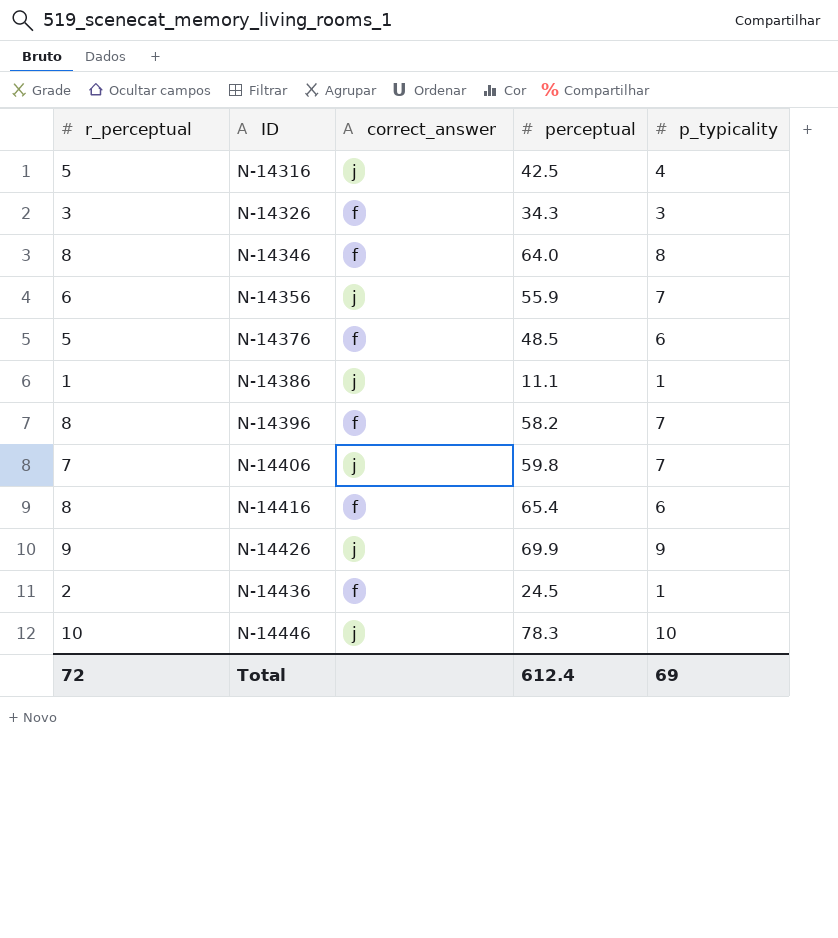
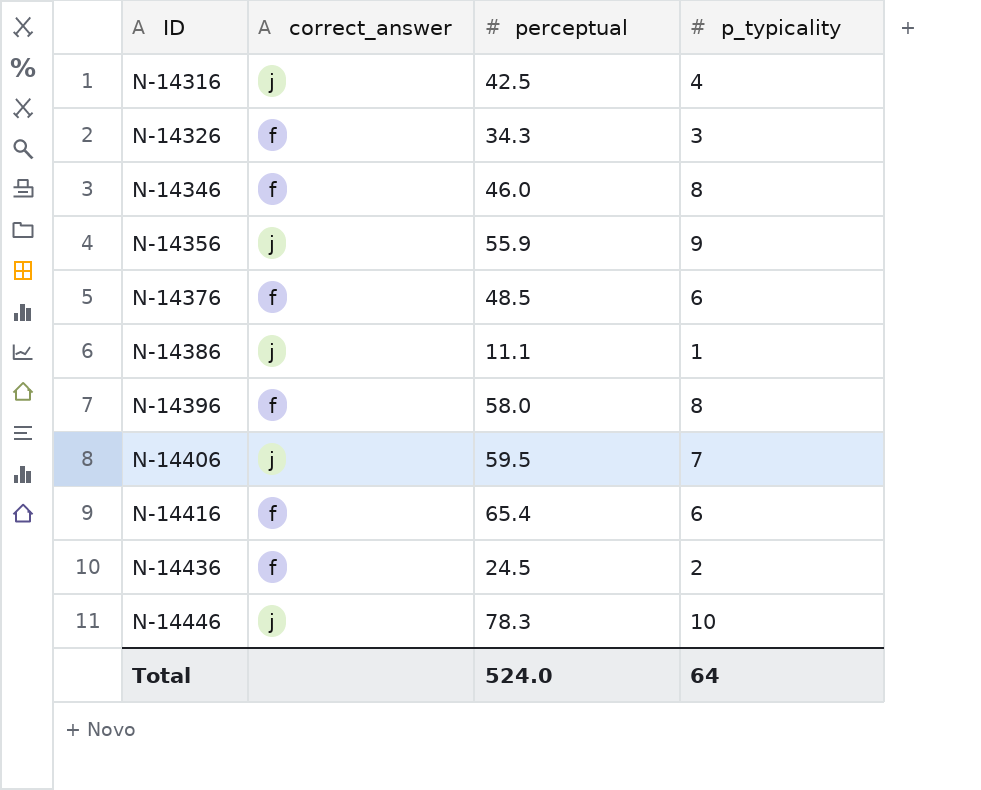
column r_perceptual | position: 1 -> none
row N-14426: 9 | j | 69.9 | 9 -> none
N-14346 | perceptual: 64.0 -> 46.0
N-14356 | p_typicality: 7 -> 9
N-14396 | perceptual: 58.2 -> 58.0
N-14396 | p_typicality: 7 -> 8
N-14406 | perceptual: 59.8 -> 59.5
N-14436 | p_typicality: 1 -> 2
Total | perceptual: 612.4 -> 524.0
Total | p_typicality: 69 -> 64

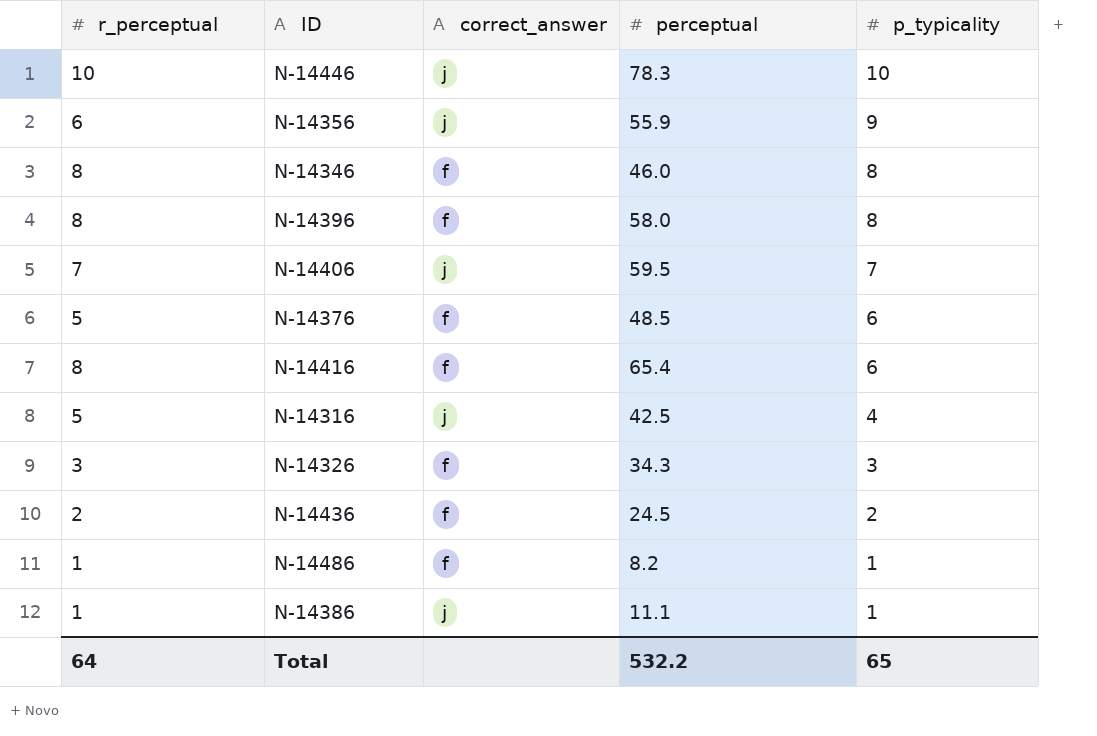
row order: ID ascending -> p_typicality descending
column r_perceptual | position: none -> 1
row N-14486: none -> 1 | f | 8.2 | 1
Total | perceptual: 524.0 -> 532.2
Total | p_typicality: 64 -> 65

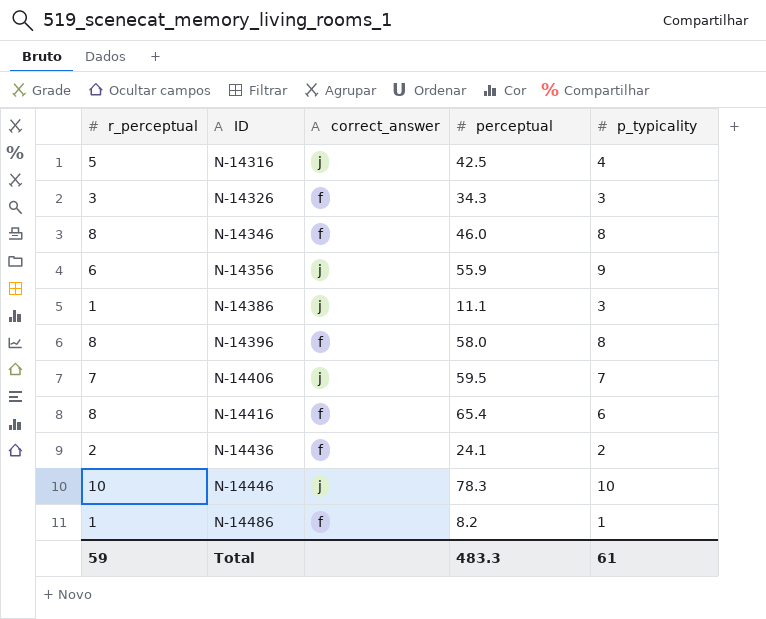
row order: p_typicality descending -> ID ascending
row N-14376: 5 | f | 48.5 | 6 -> none
N-14386 | p_typicality: 1 -> 3
N-14436 | perceptual: 24.5 -> 24.1
Total | r_perceptual: 64 -> 59
Total | perceptual: 532.2 -> 483.3
Total | p_typicality: 65 -> 61

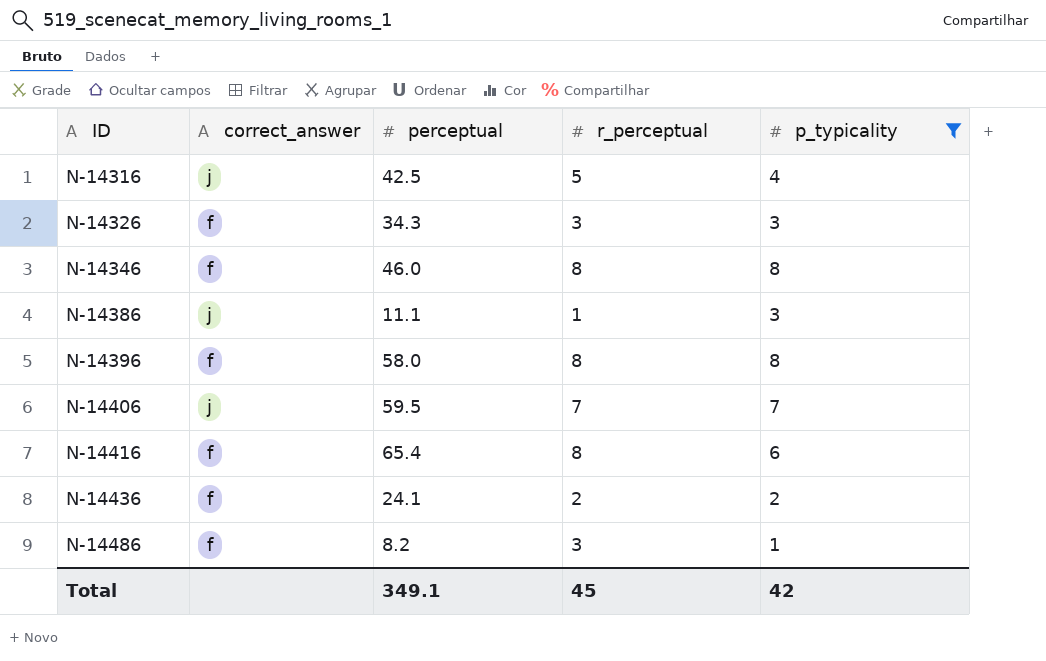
filter: none -> p_typicality <= 8
column r_perceptual | position: 1 -> 4
N-14486 | r_perceptual: 1 -> 3
Total | perceptual: 483.3 -> 349.1
Total | r_perceptual: 59 -> 45
Total | p_typicality: 61 -> 42

